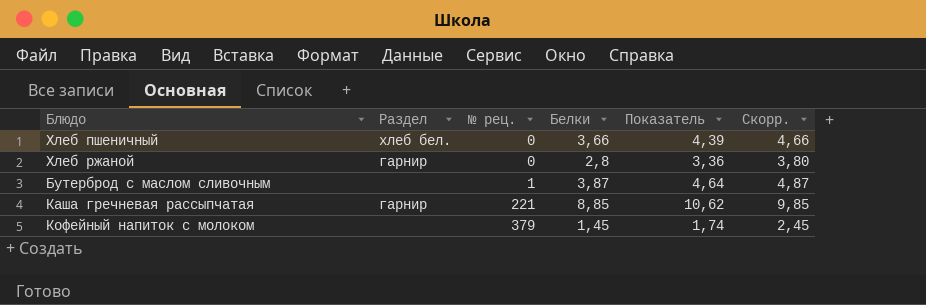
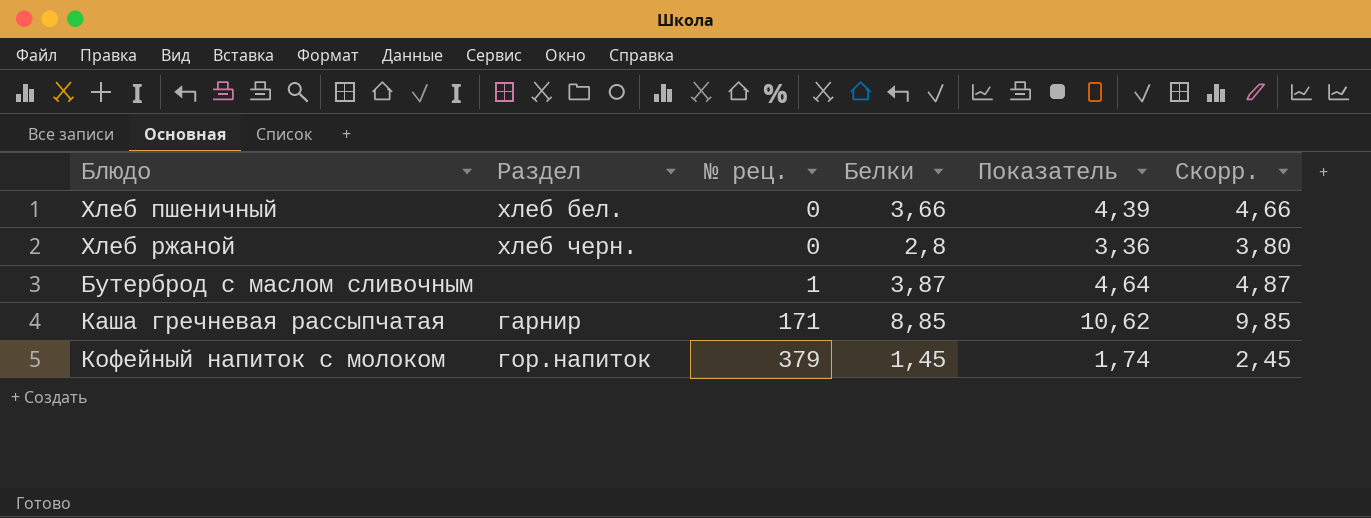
Хлеб ржаной | Раздел: гарнир -> хлеб черн.
Каша гречневая рассыпчатая | № рец.: 221 -> 171
Кофейный напиток с молоком | Раздел: none -> гор.напиток

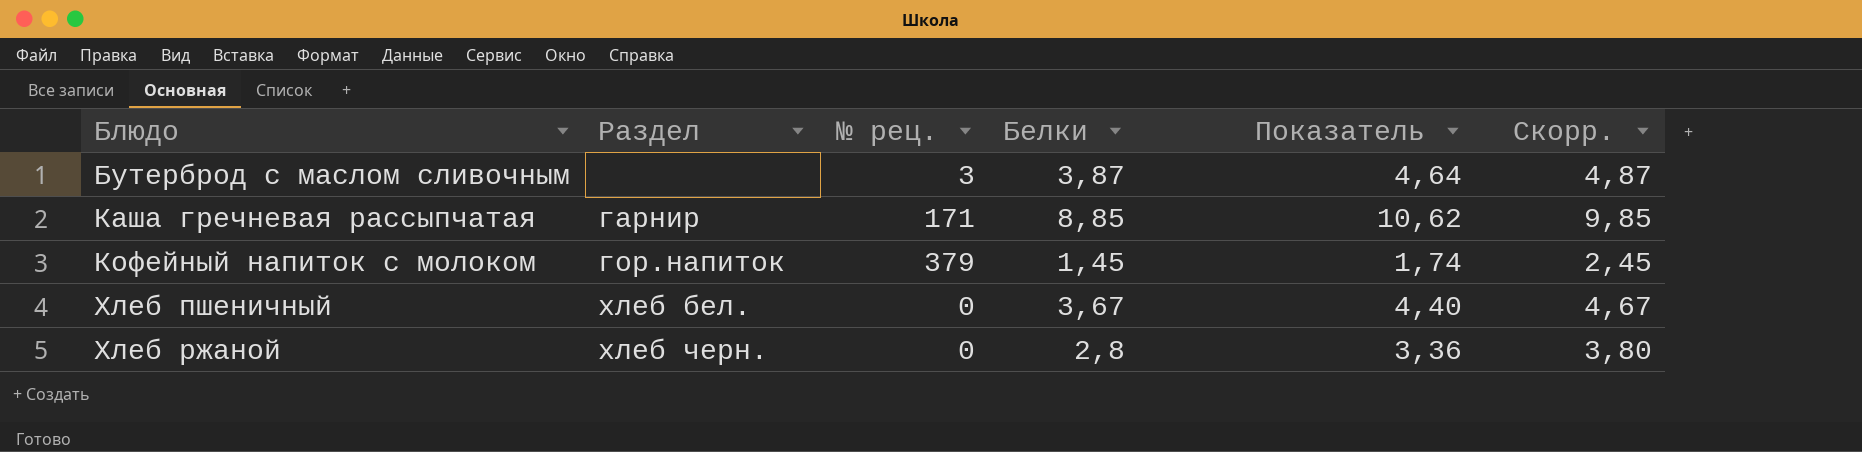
row order: № рец. ascending -> Блюдо ascending
Бутерброд с маслом сливочным | № рец.: 1 -> 3
Хлеб пшеничный | Белки: 3,66 -> 3,67
Хлеб пшеничный | Показатель: 4,39 -> 4,40
Хлеб пшеничный | Скорр.: 4,66 -> 4,67

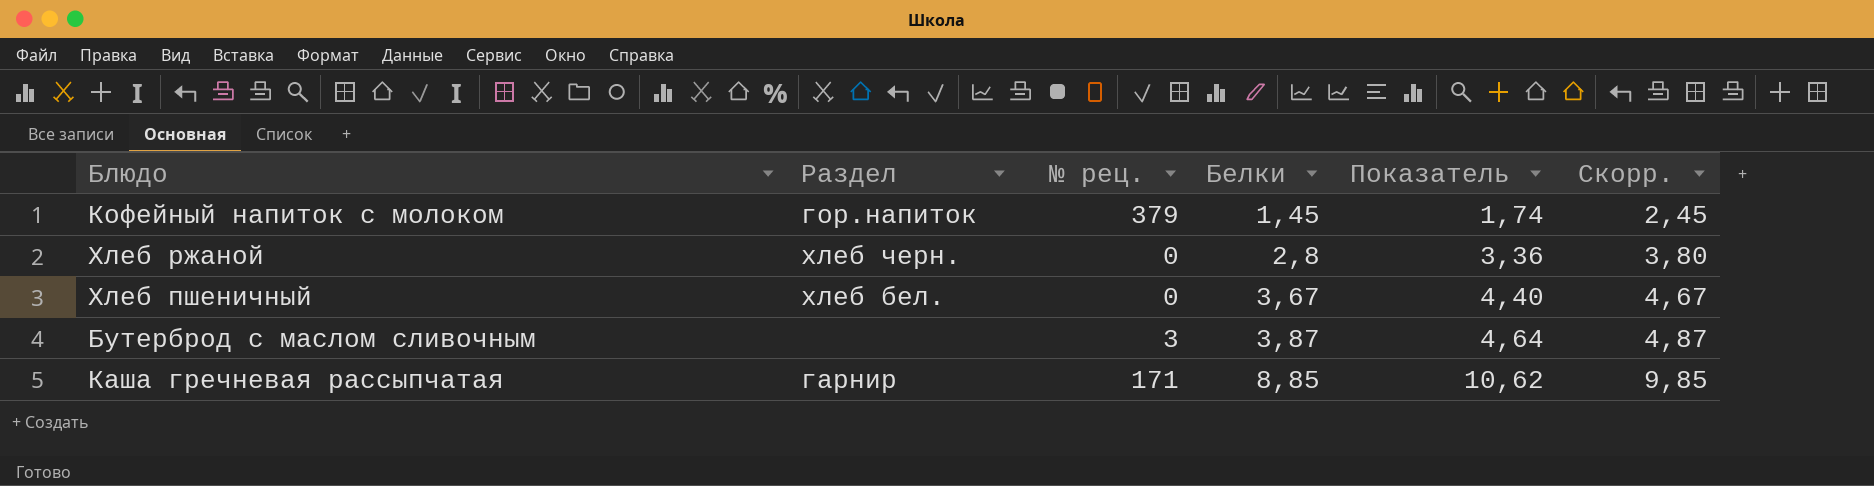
row order: Блюдо ascending -> Белки ascending

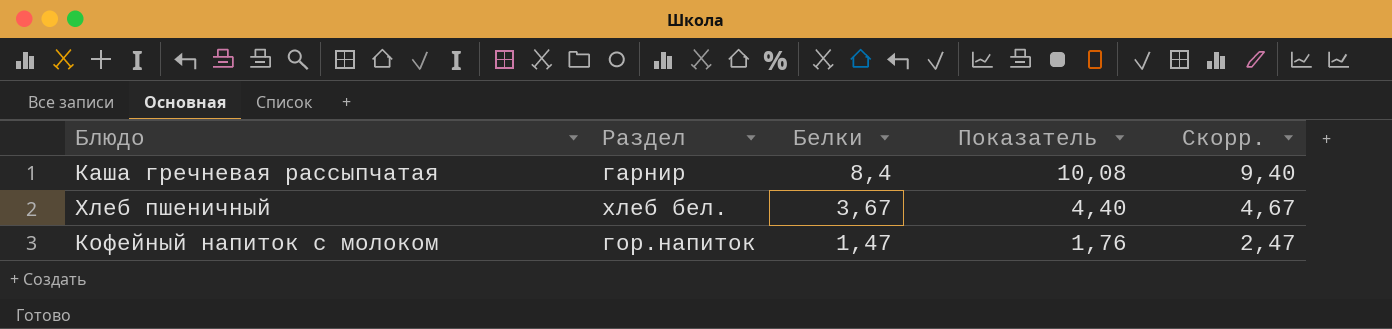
row order: Белки ascending -> Белки descending
column № рец. | position: 3 -> none
row Хлеб ржаной: хлеб черн. | 0 | 2,8 | 3,36 | 3,80 -> none
row Бутерброд с маслом сливочным: none | 3 | 3,87 | 4,64 | 4,87 -> none
Каша гречневая рассыпчатая | Белки: 8,85 -> 8,4
Каша гречневая рассыпчатая | Показатель: 10,62 -> 10,08
Каша гречневая рассыпчатая | Скорр.: 9,85 -> 9,40
Кофейный напиток с молоком | Белки: 1,45 -> 1,47
Кофейный напиток с молоком | Показатель: 1,74 -> 1,76
Кофейный напиток с молоком | Скорр.: 2,45 -> 2,47

